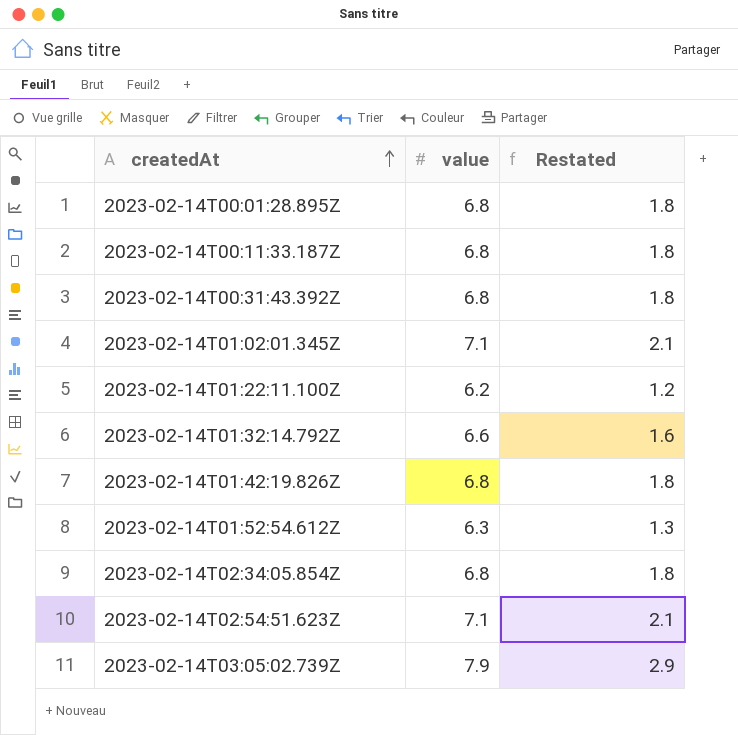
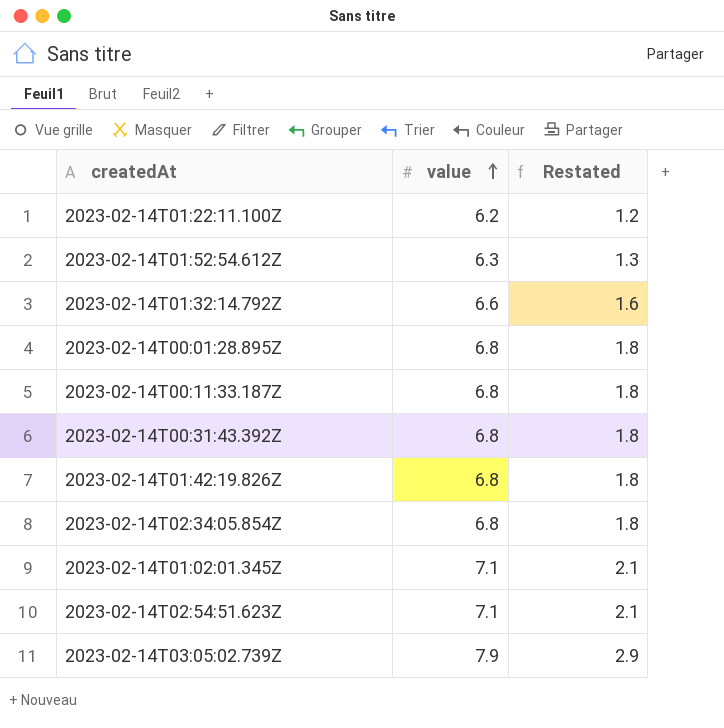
row order: createdAt ascending -> value ascending

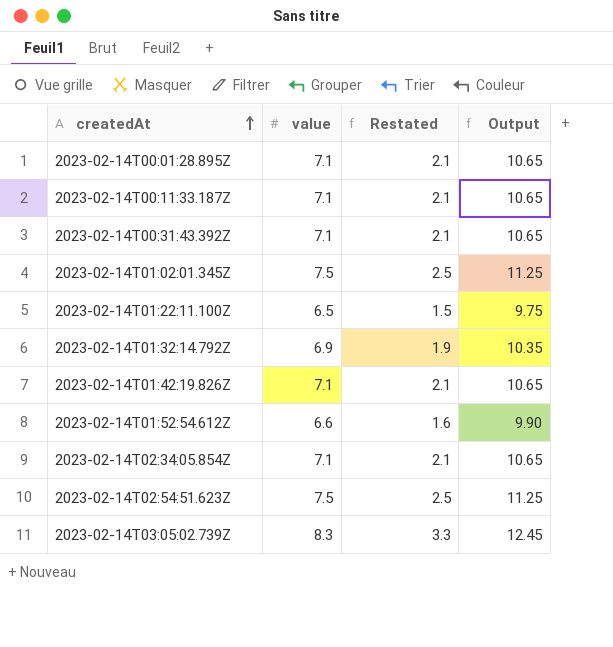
row order: value ascending -> createdAt ascending
column Output | formula: none -> [value] * 1.5
2023-02-14T00:01:28.895Z | value: 6.8 -> 7.1
2023-02-14T00:01:28.895Z | Restated: 1.8 -> 2.1
2023-02-14T00:11:33.187Z | value: 6.8 -> 7.1
2023-02-14T00:11:33.187Z | Restated: 1.8 -> 2.1
2023-02-14T00:31:43.392Z | value: 6.8 -> 7.1
2023-02-14T00:31:43.392Z | Restated: 1.8 -> 2.1
2023-02-14T01:02:01.345Z | value: 7.1 -> 7.5
2023-02-14T01:02:01.345Z | Restated: 2.1 -> 2.5
2023-02-14T01:22:11.100Z | value: 6.2 -> 6.5
2023-02-14T01:22:11.100Z | Restated: 1.2 -> 1.5
2023-02-14T01:32:14.792Z | value: 6.6 -> 6.9
2023-02-14T01:32:14.792Z | Restated: 1.6 -> 1.9
2023-02-14T01:42:19.826Z | value: 6.8 -> 7.1
2023-02-14T01:42:19.826Z | Restated: 1.8 -> 2.1
2023-02-14T01:52:54.612Z | value: 6.3 -> 6.6
2023-02-14T01:52:54.612Z | Restated: 1.3 -> 1.6
2023-02-14T02:34:05.854Z | value: 6.8 -> 7.1
2023-02-14T02:34:05.854Z | Restated: 1.8 -> 2.1
2023-02-14T02:54:51.623Z | value: 7.1 -> 7.5
2023-02-14T02:54:51.623Z | Restated: 2.1 -> 2.5
2023-02-14T03:05:02.739Z | value: 7.9 -> 8.3
2023-02-14T03:05:02.739Z | Restated: 2.9 -> 3.3

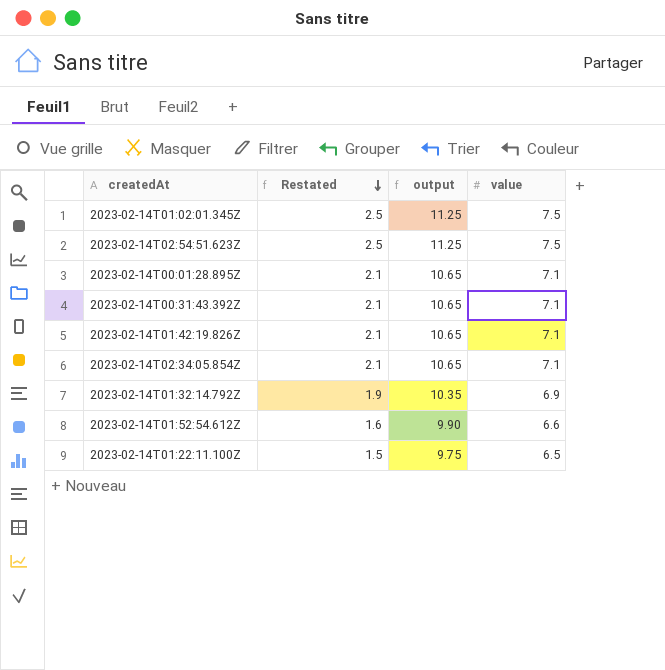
row order: createdAt ascending -> Restated descending
column name: Output -> output
column value | position: 2 -> 4
row 2023-02-14T00:11:33.187Z: 7.1 | 2.1 | 10.65 -> none
row 2023-02-14T03:05:02.739Z: 8.3 | 3.3 | 12.45 -> none

